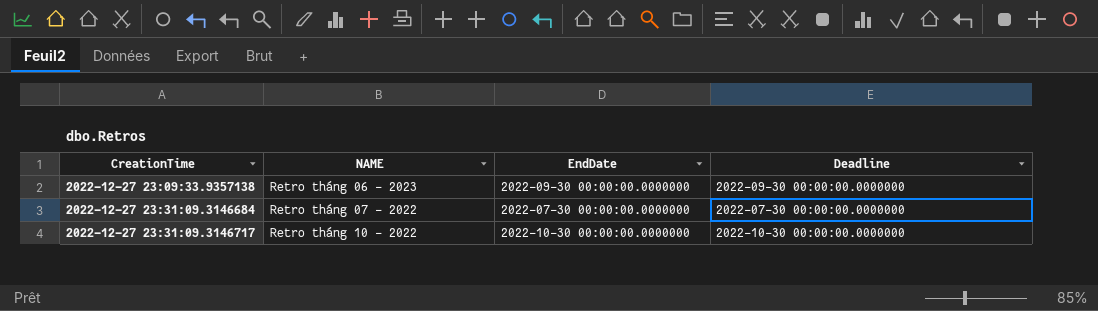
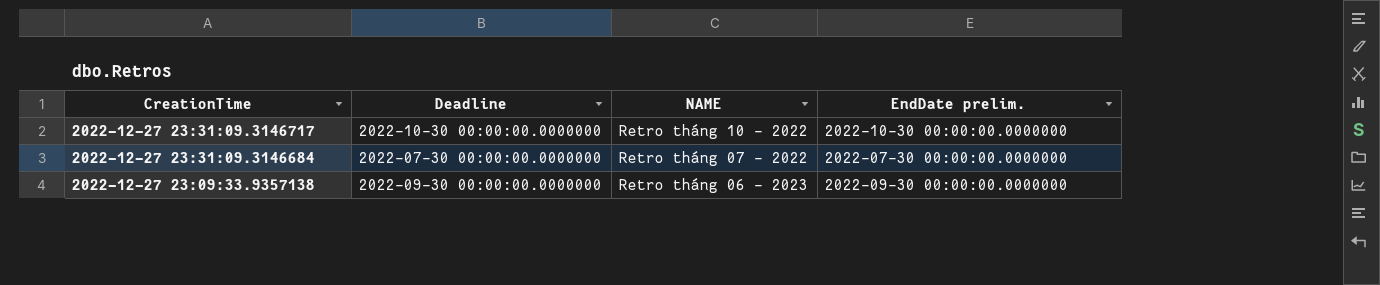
row order: CreationTime ascending -> CreationTime descending
column Deadline | position: 4 -> 2
column name: EndDate -> EndDate prelim.

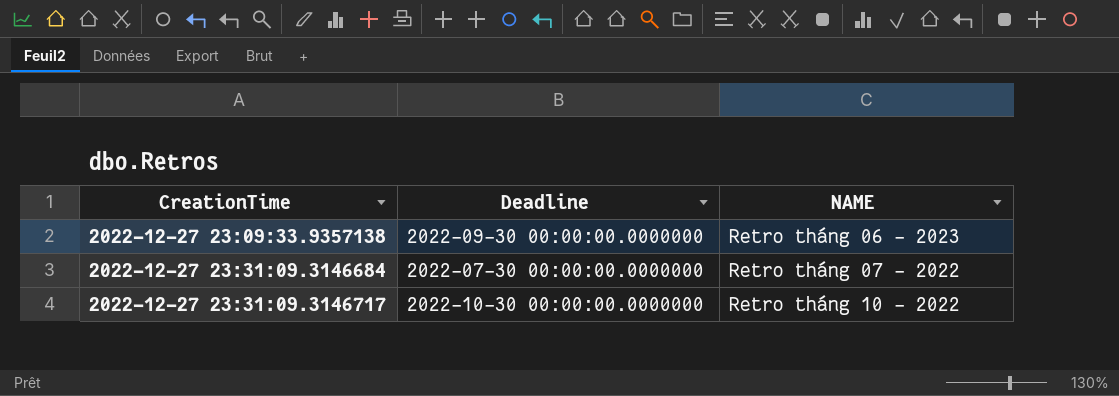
row order: CreationTime descending -> CreationTime ascending
column EndDate prelim. | position: 4 -> none

